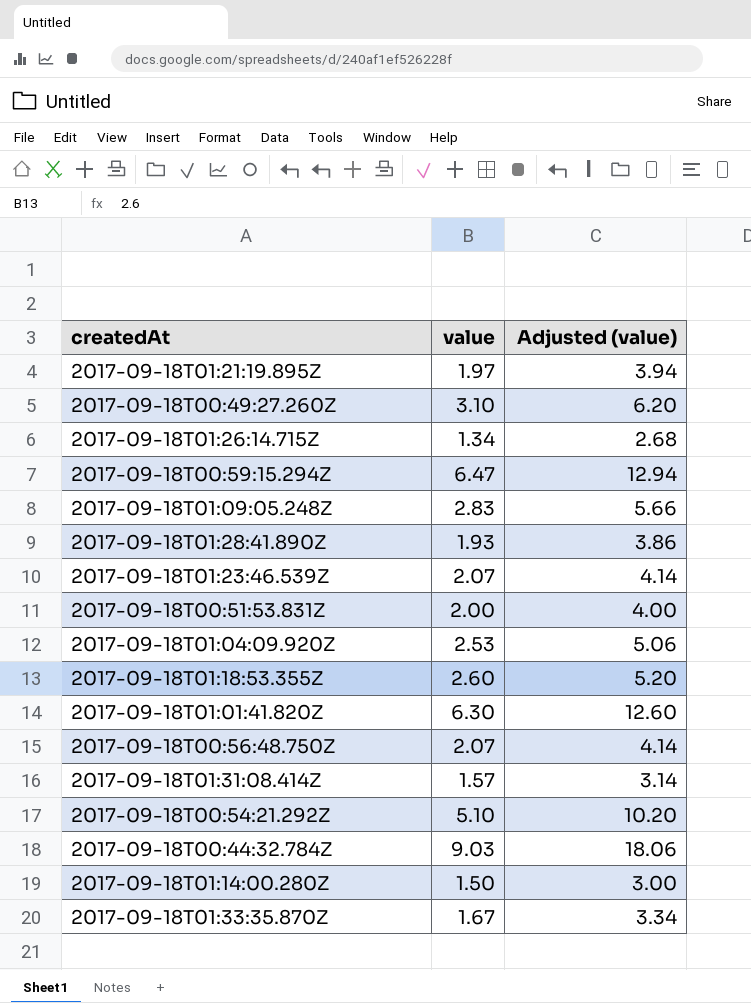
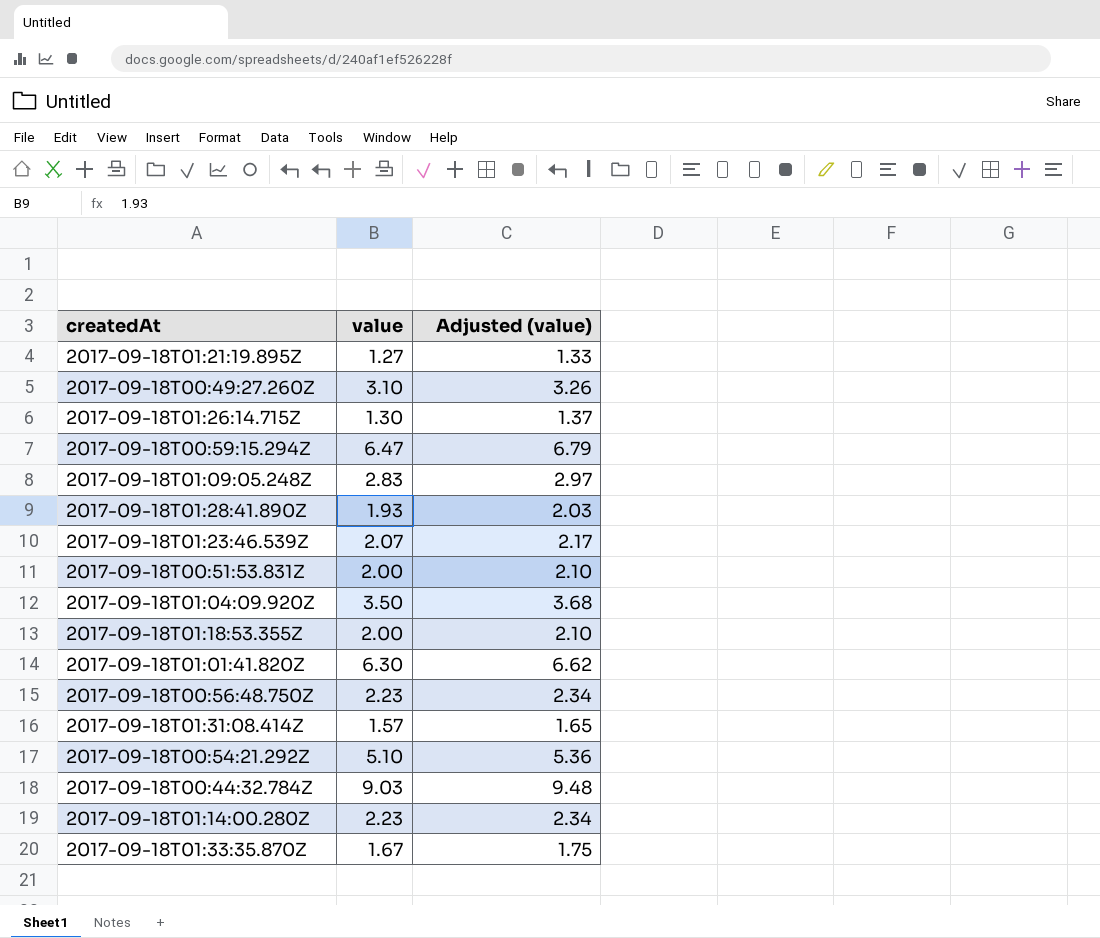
column Adjusted (value) | formula: [value] * 2 -> [value] * 1.05
2017-09-18T01:21:19.895Z | value: 1.97 -> 1.27
2017-09-18T01:26:14.715Z | value: 1.34 -> 1.30
2017-09-18T01:04:09.920Z | value: 2.53 -> 3.50
2017-09-18T01:18:53.355Z | value: 2.60 -> 2.00
2017-09-18T00:56:48.750Z | value: 2.07 -> 2.23
2017-09-18T01:14:00.280Z | value: 1.50 -> 2.23

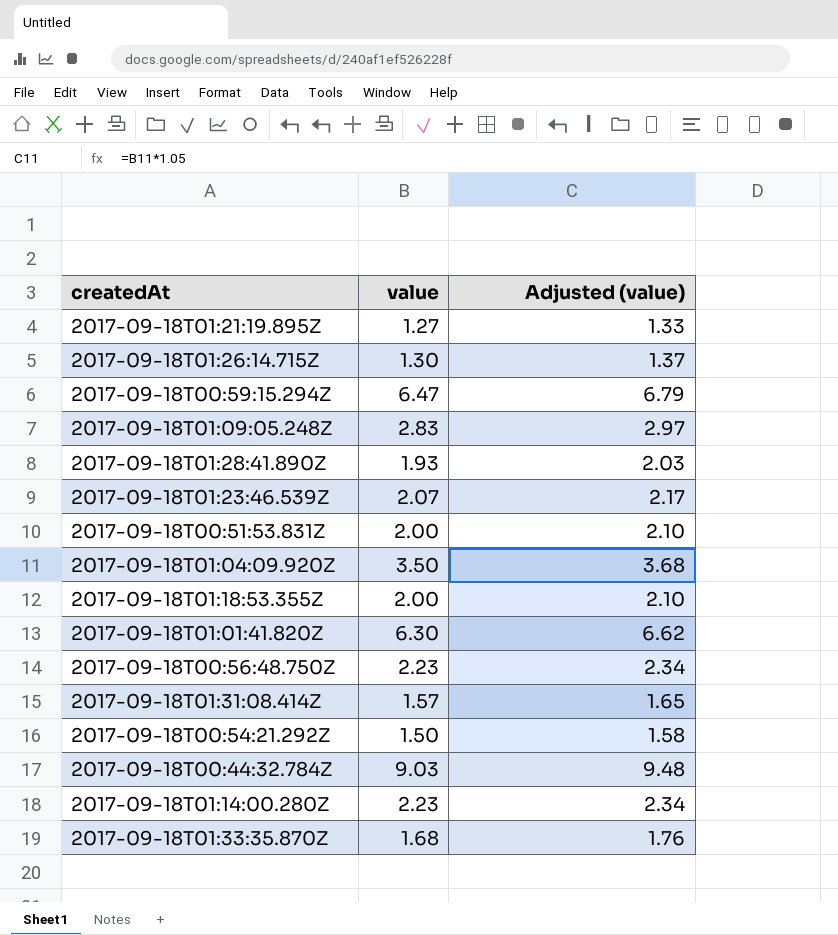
row 2017-09-18T00:49:27.260Z: 3.10 | 3.26 -> none
2017-09-18T00:54:21.292Z | value: 5.10 -> 1.50
2017-09-18T00:54:21.292Z | Adjusted (value): 5.36 -> 1.58
2017-09-18T01:33:35.870Z | value: 1.67 -> 1.68
2017-09-18T01:33:35.870Z | Adjusted (value): 1.75 -> 1.76

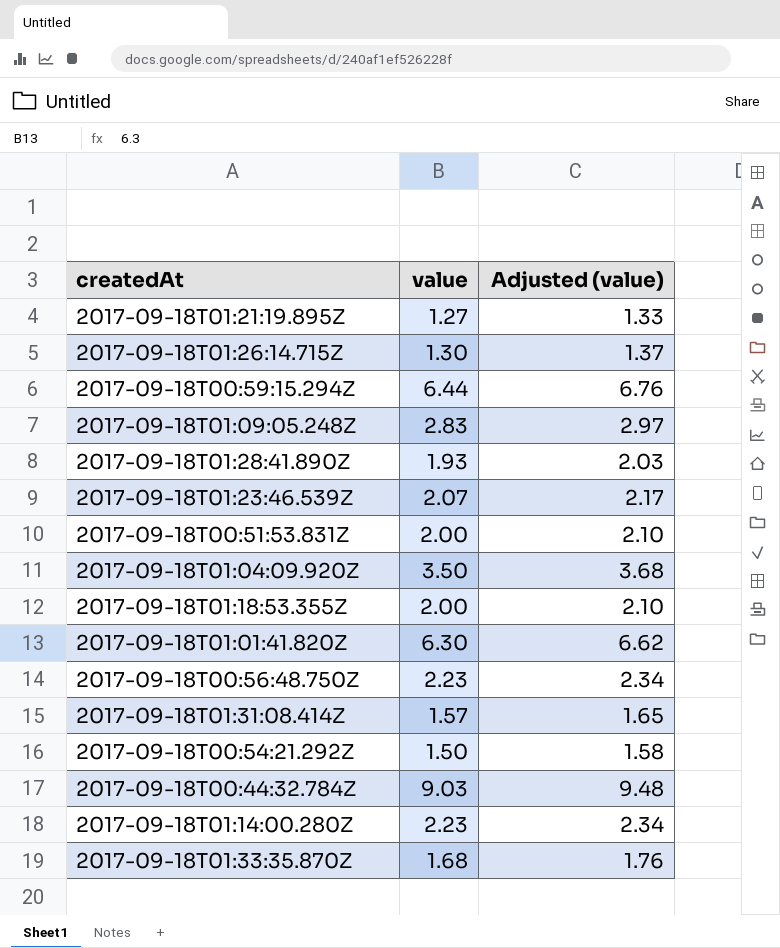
2017-09-18T00:59:15.294Z | value: 6.47 -> 6.44
2017-09-18T00:59:15.294Z | Adjusted (value): 6.79 -> 6.76

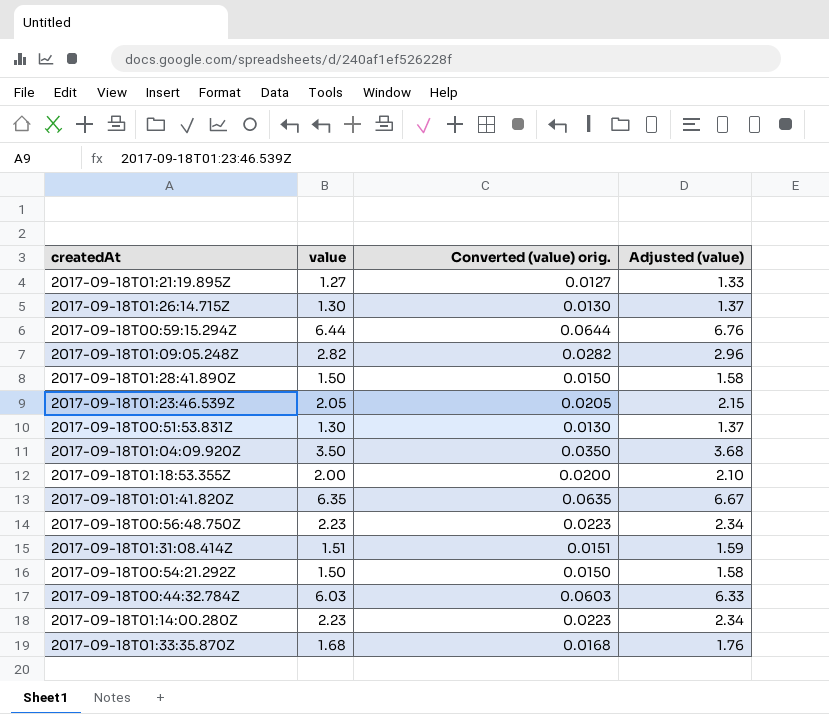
column Converted (value) orig. | formula: none -> [value] * 0.01
2017-09-18T01:09:05.248Z | value: 2.83 -> 2.82
2017-09-18T01:09:05.248Z | Adjusted (value): 2.97 -> 2.96
2017-09-18T01:28:41.890Z | value: 1.93 -> 1.50
2017-09-18T01:28:41.890Z | Adjusted (value): 2.03 -> 1.58
2017-09-18T01:23:46.539Z | value: 2.07 -> 2.05
2017-09-18T01:23:46.539Z | Adjusted (value): 2.17 -> 2.15
2017-09-18T00:51:53.831Z | value: 2.00 -> 1.30
2017-09-18T00:51:53.831Z | Adjusted (value): 2.10 -> 1.37
2017-09-18T01:01:41.820Z | value: 6.30 -> 6.35
2017-09-18T01:01:41.820Z | Adjusted (value): 6.62 -> 6.67
2017-09-18T01:31:08.414Z | value: 1.57 -> 1.51
2017-09-18T01:31:08.414Z | Adjusted (value): 1.65 -> 1.59
2017-09-18T00:44:32.784Z | value: 9.03 -> 6.03
2017-09-18T00:44:32.784Z | Adjusted (value): 9.48 -> 6.33

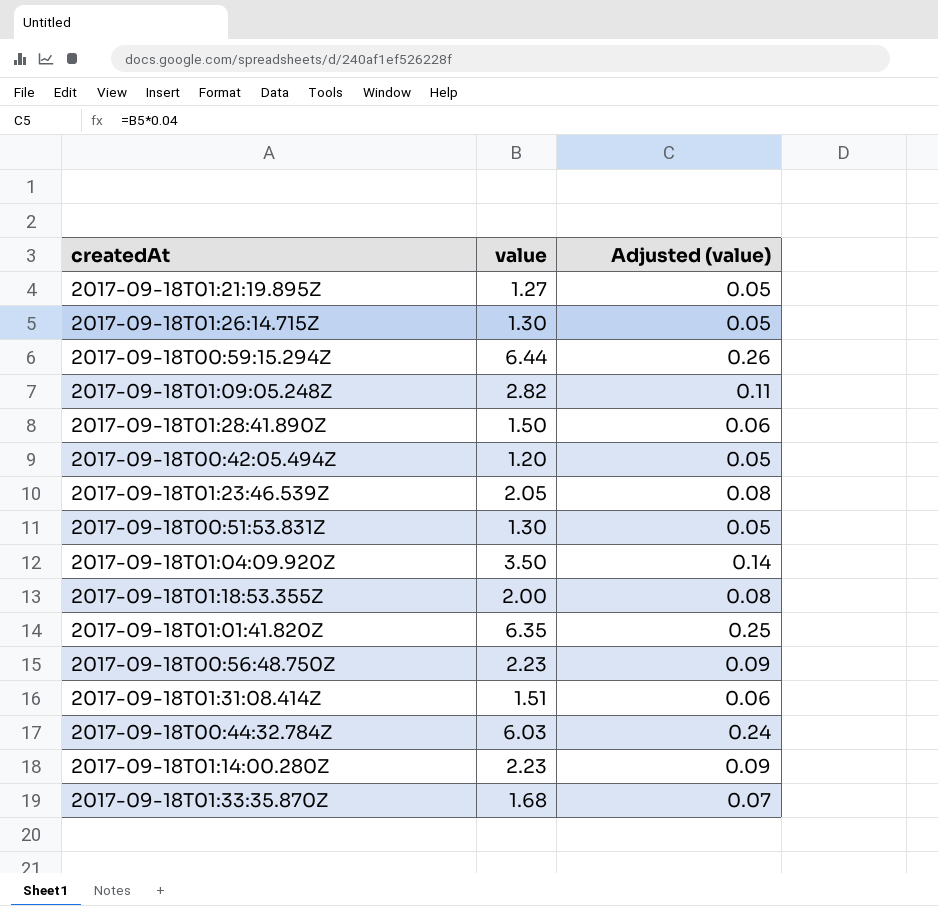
column Converted (value) orig. | formula: [value] * 0.01 -> none
column Adjusted (value) | formula: [value] * 1.05 -> [value] * 0.04
row 2017-09-18T00:54:21.292Z: 1.50 | 0.0150 | 1.58 -> none
row 2017-09-18T00:42:05.494Z: none -> 1.20 | 0.05

